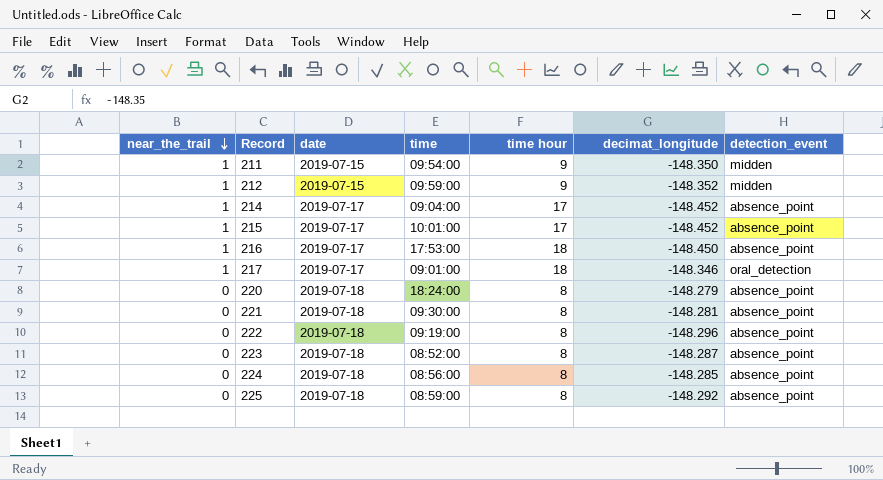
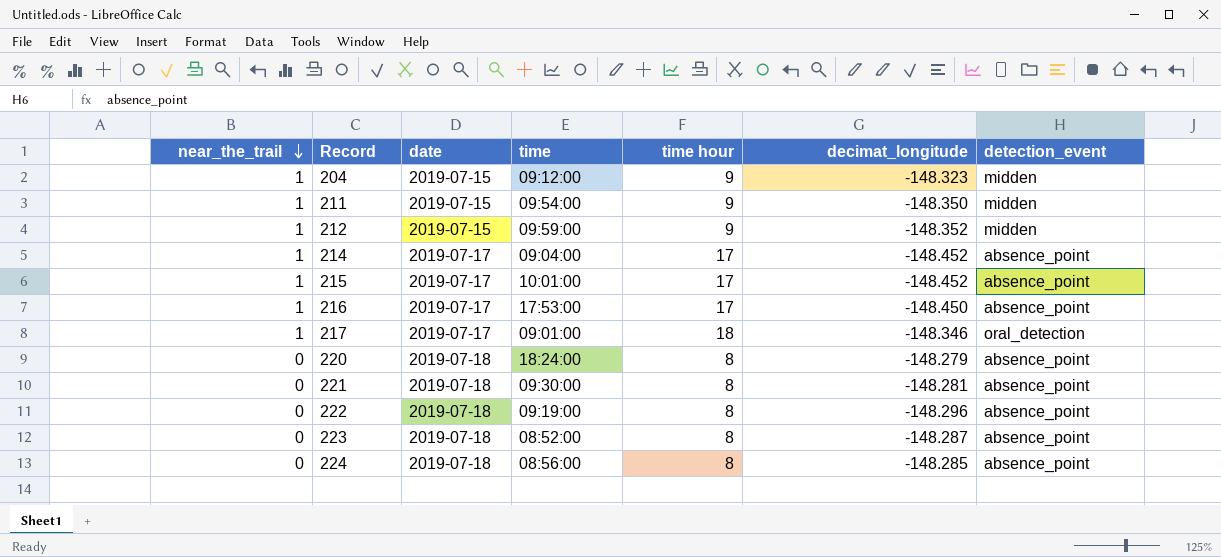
row 225: 0 | 2019-07-18 | 08:59:00 | 8 | -148.292 | absence_point -> none
row 204: none -> 1 | 2019-07-15 | 09:12:00 | 9 | -148.323 | midden
216 | time hour: 18 -> 17

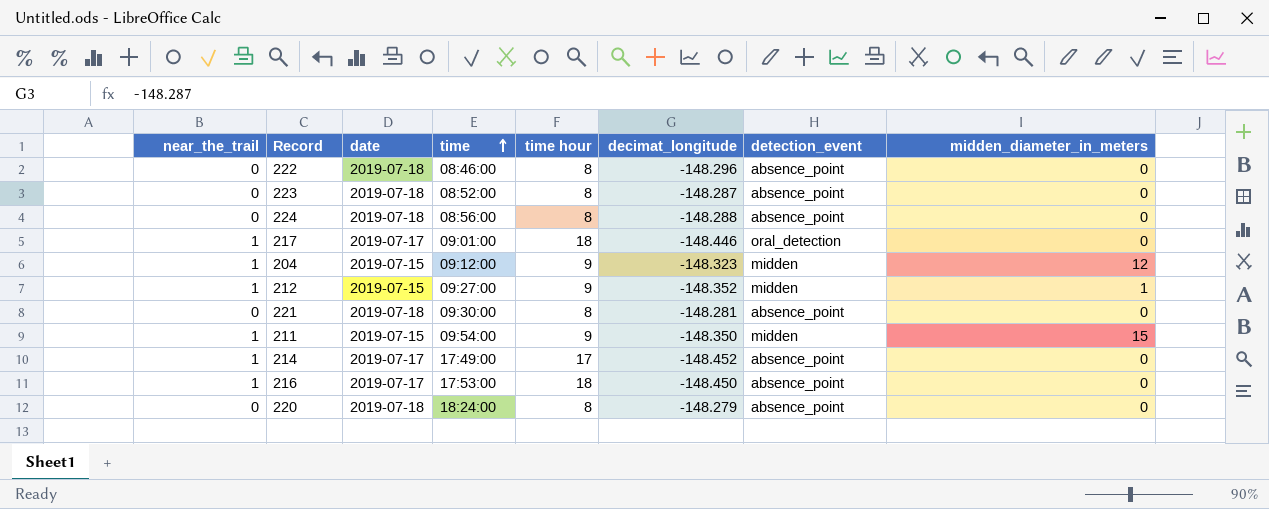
row order: near_the_trail descending -> time ascending
column midden_diameter_in_meters | position: none -> 8
row 215: 1 | 2019-07-17 | 10:01:00 | 17 | -148.452 | absence_point -> none
222 | time: 09:19:00 -> 08:46:00
224 | decimat_longitude: -148.285 -> -148.288
217 | decimat_longitude: -148.346 -> -148.446
212 | time: 09:59:00 -> 09:27:00
214 | time: 09:04:00 -> 17:49:00
216 | time hour: 17 -> 18

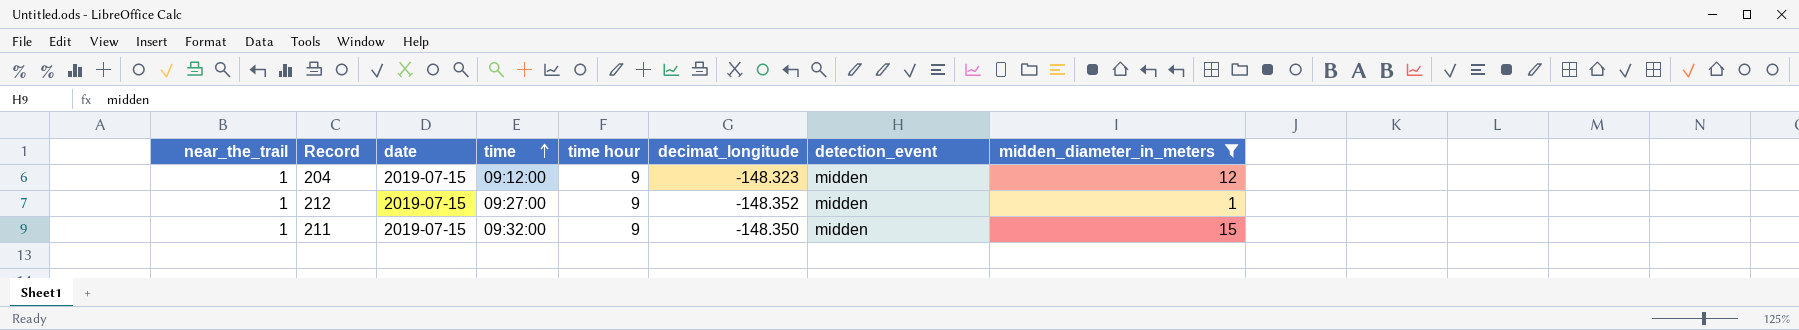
filter: none -> midden_diameter_in_meters != 0
211 | time: 09:54:00 -> 09:32:00

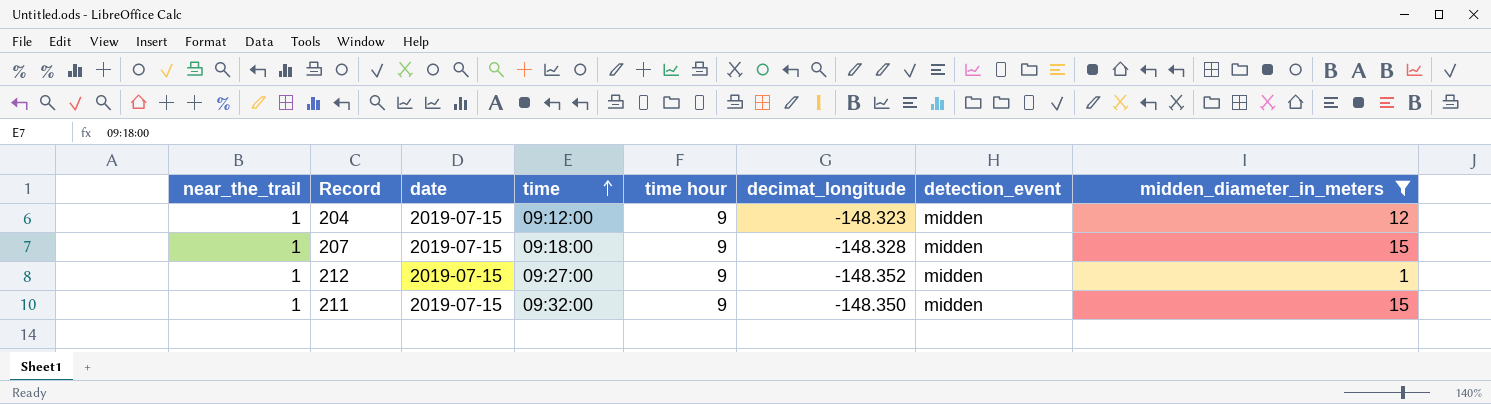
row 207: none -> 1 | 2019-07-15 | 09:18:00 | 9 | -148.328 | midden | 15

